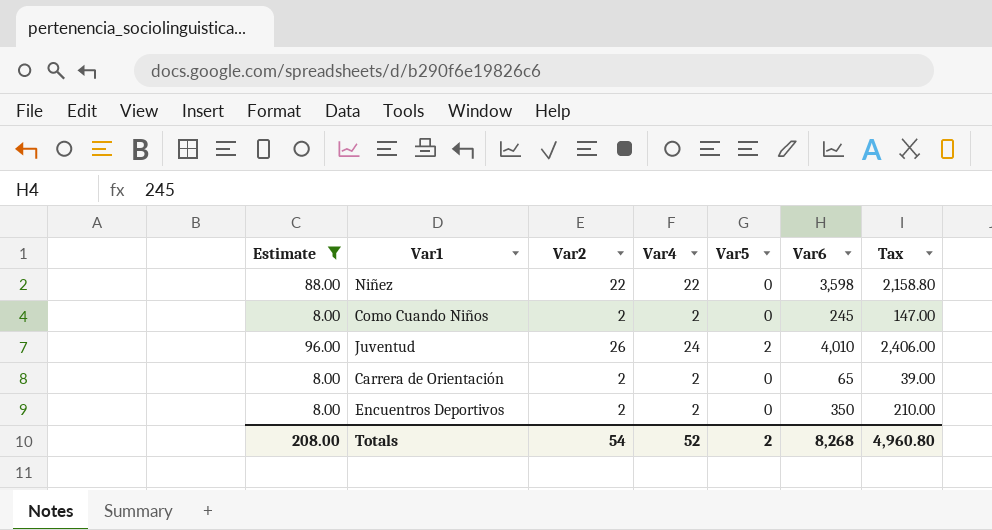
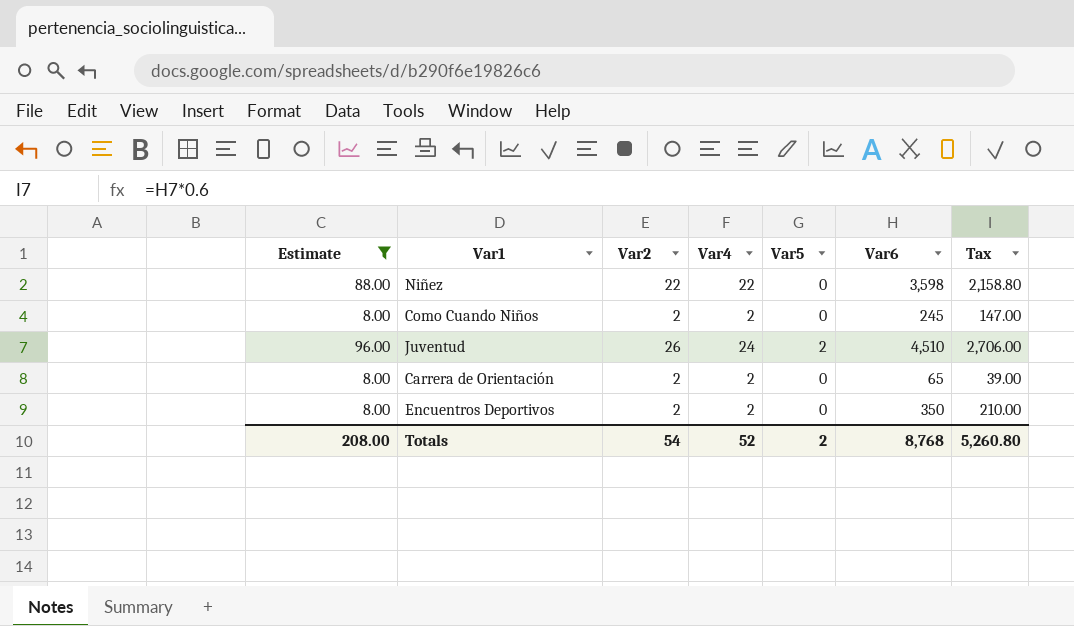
Juventud | Var6: 4,010 -> 4,510
Juventud | Tax: 2,406.00 -> 2,706.00
Totals | Var6: 8,268 -> 8,768
Totals | Tax: 4,960.80 -> 5,260.80

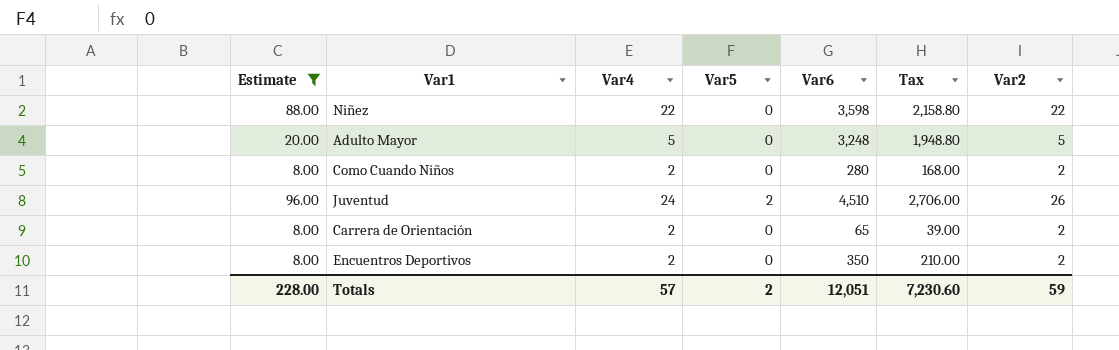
column Var2 | position: 3 -> 7
row Adulto Mayor: none -> 20.00 | 5 | 0 | 3,248 | 1,948.80 | 5
Como Cuando Niños | Var6: 245 -> 280
Como Cuando Niños | Tax: 147.00 -> 168.00
Totals | Estimate: 208.00 -> 228.00
Totals | Var4: 52 -> 57
Totals | Var6: 8,768 -> 12,051
Totals | Tax: 5,260.80 -> 7,230.60
Totals | Var2: 54 -> 59

